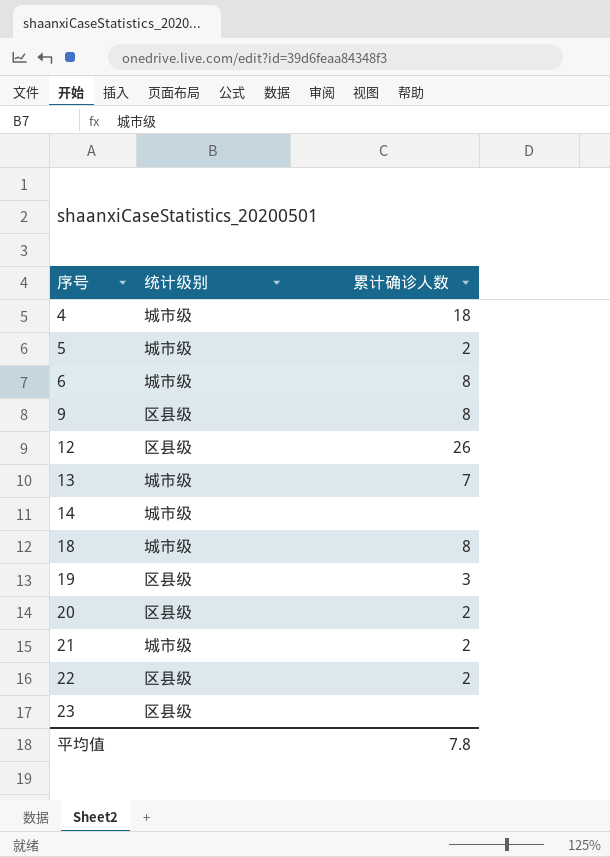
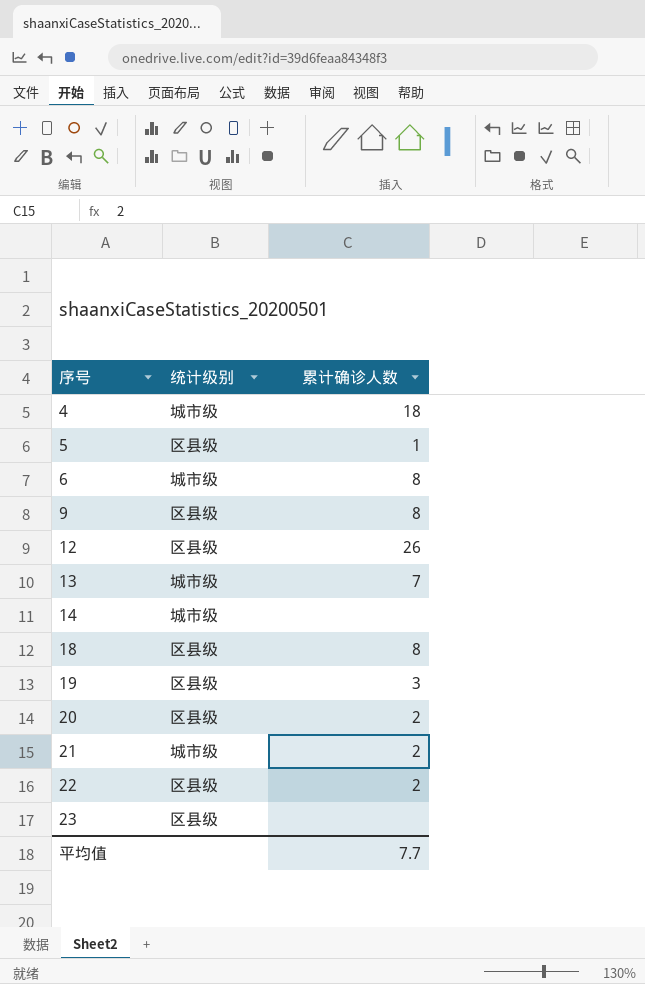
5 | 统计级别: 城市级 -> 区县级
5 | 累计确诊人数: 2 -> 1
18 | 统计级别: 城市级 -> 区县级
平均值 | 累计确诊人数: 7.8 -> 7.7

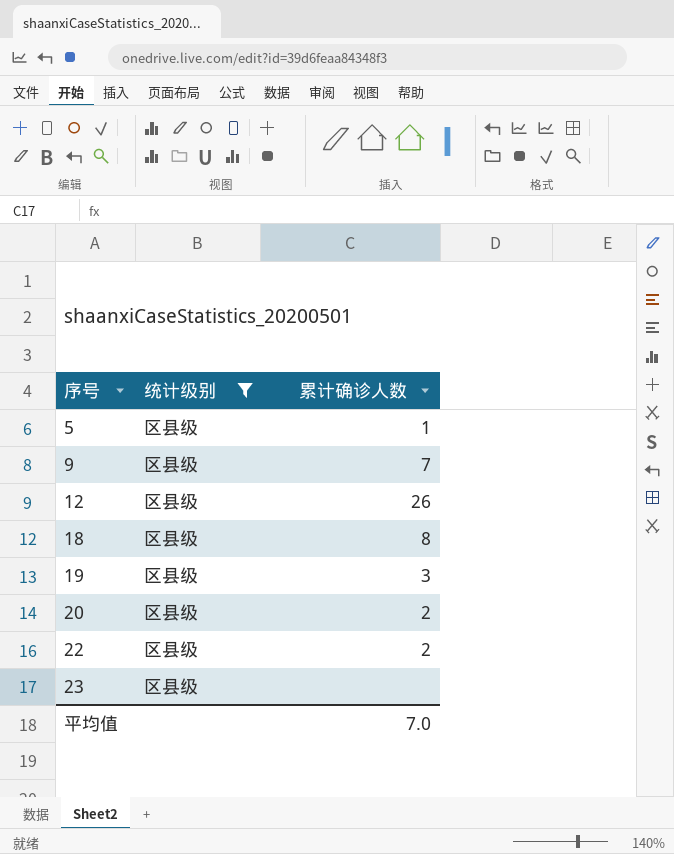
filter: none -> 统计级别 = 区县级
9 | 累计确诊人数: 8 -> 7
平均值 | 累计确诊人数: 7.7 -> 7.0

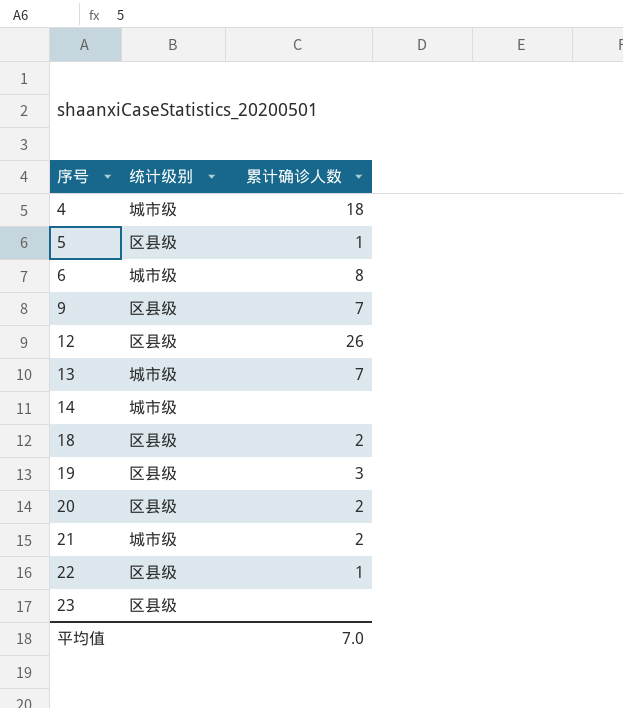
filter: 统计级别 = 区县级 -> none
18 | 累计确诊人数: 8 -> 2
22 | 累计确诊人数: 2 -> 1

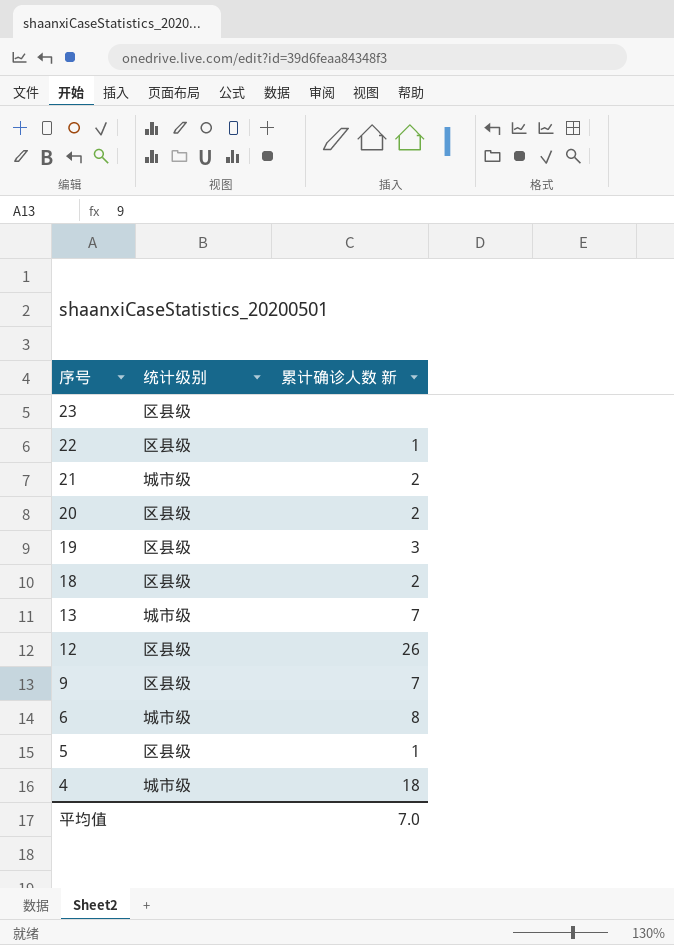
row order: 序号 ascending -> 序号 descending
column name: 累计确诊人数 -> 累计确诊人数 新
row 14: 城市级 | none -> none

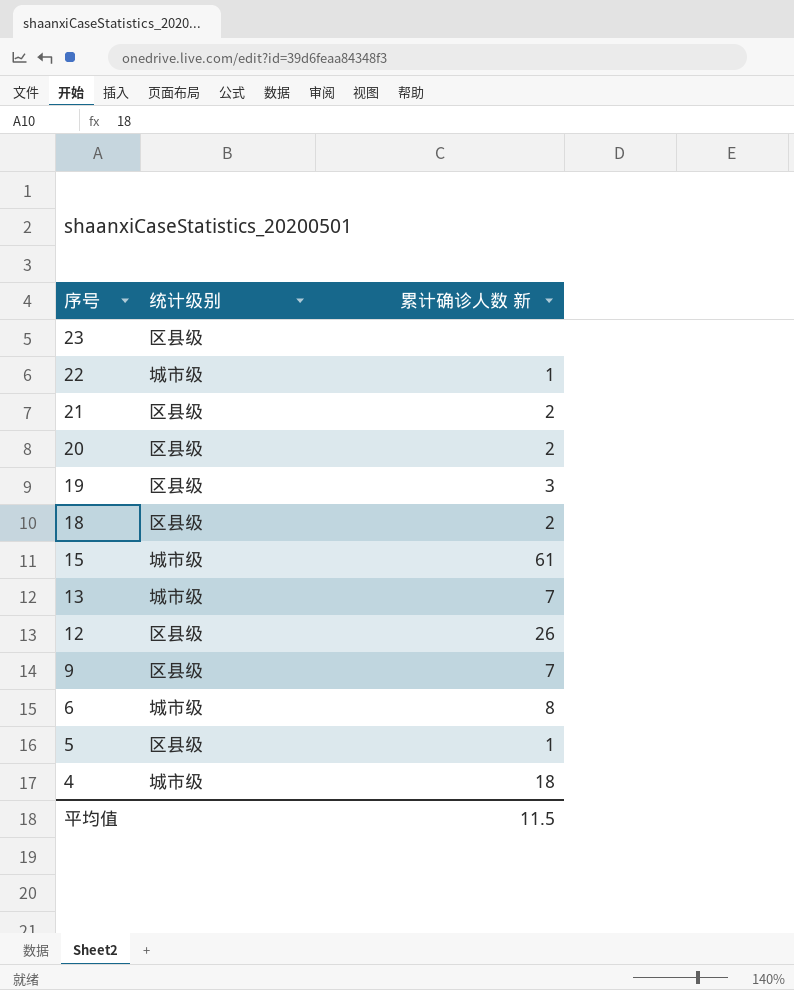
22 | 统计级别: 区县级 -> 城市级
21 | 统计级别: 城市级 -> 区县级
row 15: none -> 城市级 | 61
平均值 | 累计确诊人数 新: 7.0 -> 11.5

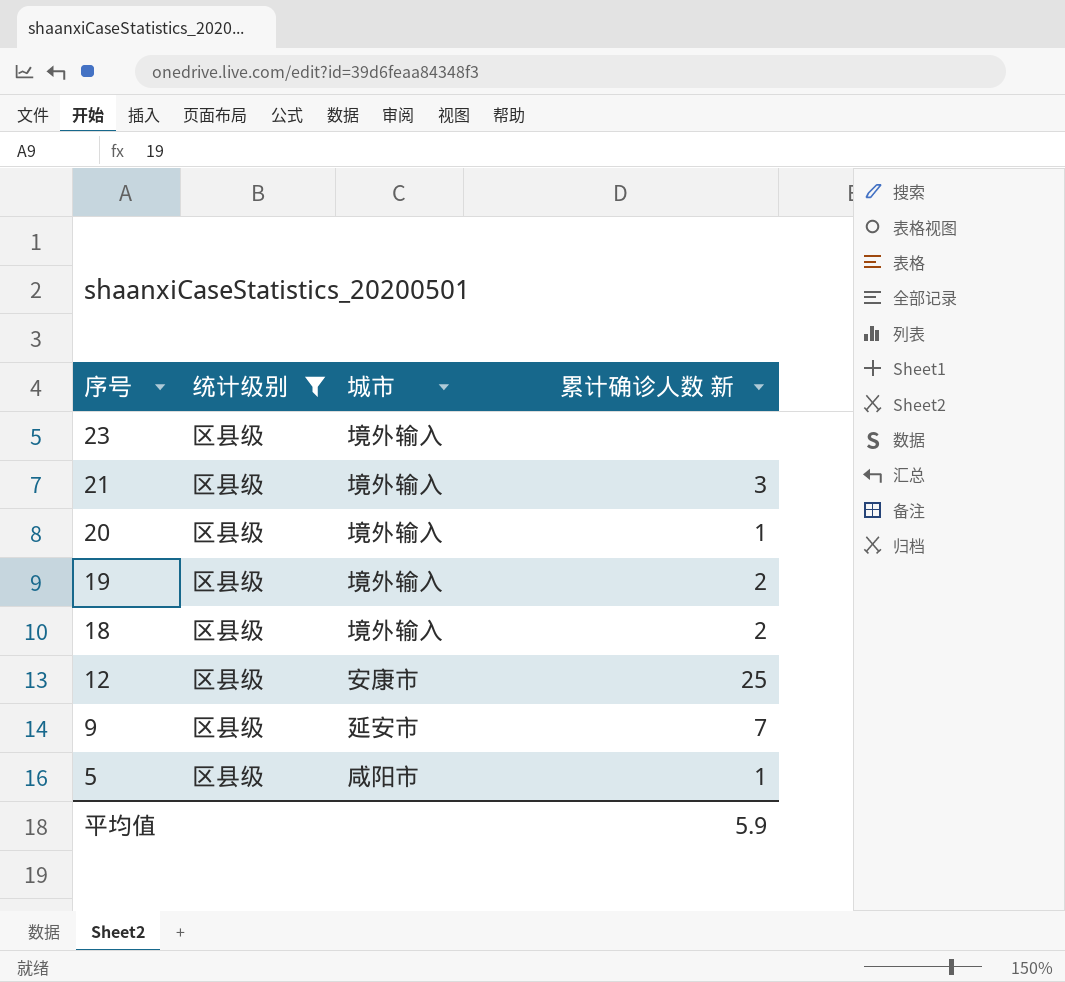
filter: none -> 统计级别 = 区县级
column 城市 | position: none -> 3
21 | 累计确诊人数 新: 2 -> 3
20 | 累计确诊人数 新: 2 -> 1
19 | 累计确诊人数 新: 3 -> 2
12 | 累计确诊人数 新: 26 -> 25
平均值 | 累计确诊人数 新: 11.5 -> 5.9

